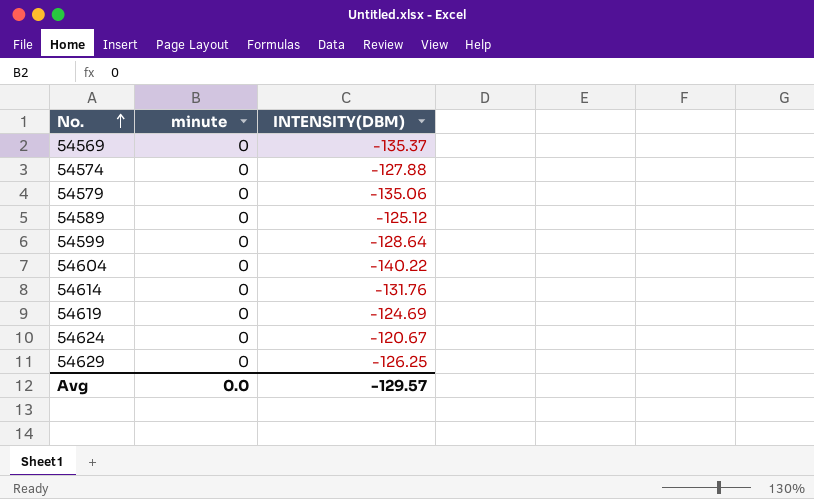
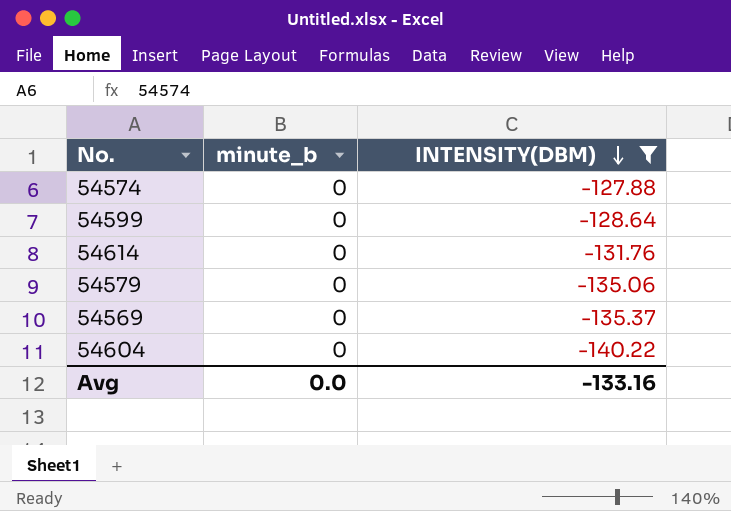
filter: none -> INTENSITY(DBM) <= -127.88
row order: No. ascending -> INTENSITY(DBM) descending
column name: minute -> minute_b
Avg | INTENSITY(DBM): -129.57 -> -133.16

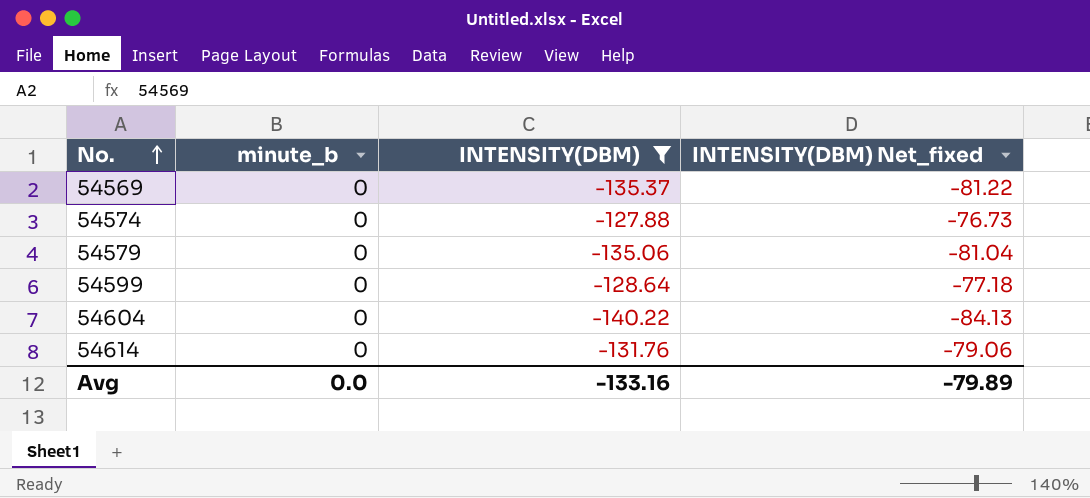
row order: INTENSITY(DBM) descending -> No. ascending
column INTENSITY(DBM) Net_fixed | formula: none -> [INTENSITY(DBM)] * 0.6

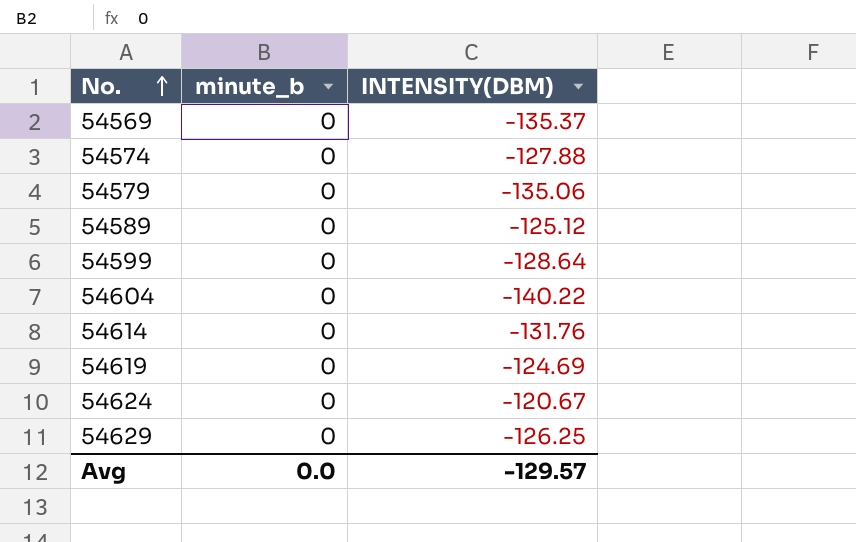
filter: INTENSITY(DBM) <= -127.88 -> none
column INTENSITY(DBM) Net_fixed | formula: [INTENSITY(DBM)] * 0.6 -> none
Avg | INTENSITY(DBM): -133.16 -> -129.57

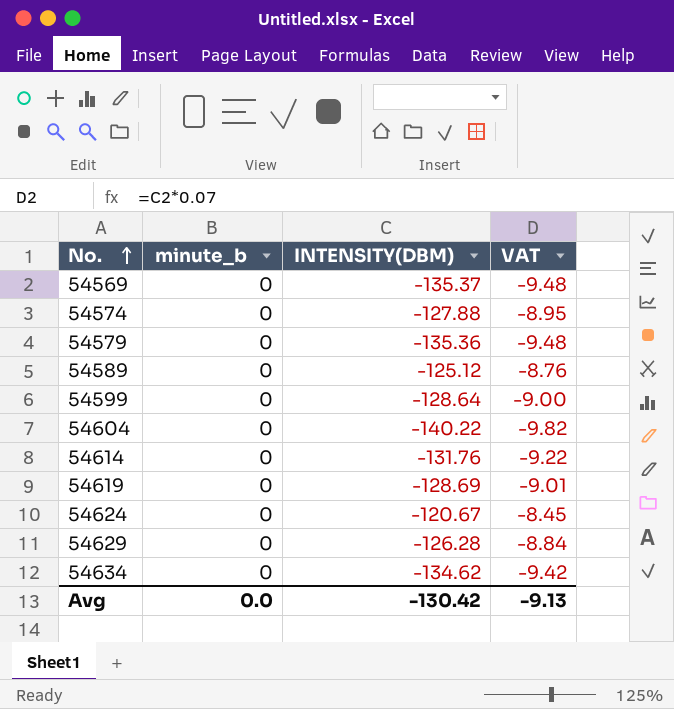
column VAT | formula: none -> [INTENSITY(DBM)] * 0.07
54579 | INTENSITY(DBM): -135.06 -> -135.36
54619 | INTENSITY(DBM): -124.69 -> -128.69
54629 | INTENSITY(DBM): -126.25 -> -126.28
row 54634: none -> 0 | -134.62 | -9.42
Avg | INTENSITY(DBM): -129.57 -> -130.42

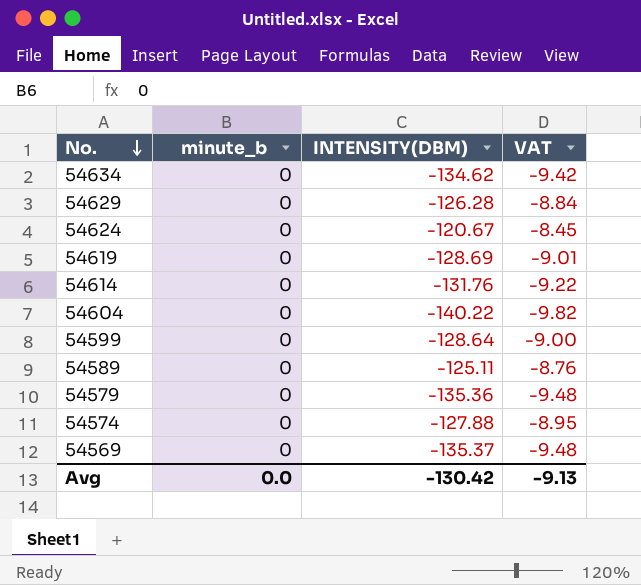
row order: No. ascending -> No. descending
54589 | INTENSITY(DBM): -125.12 -> -125.11

